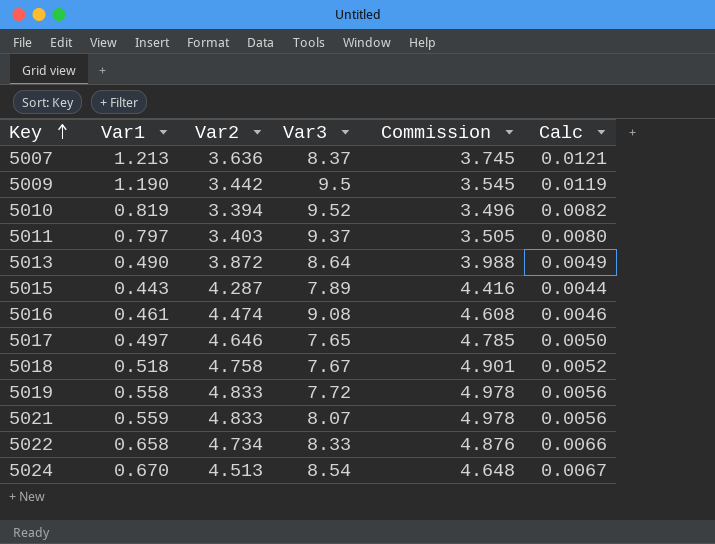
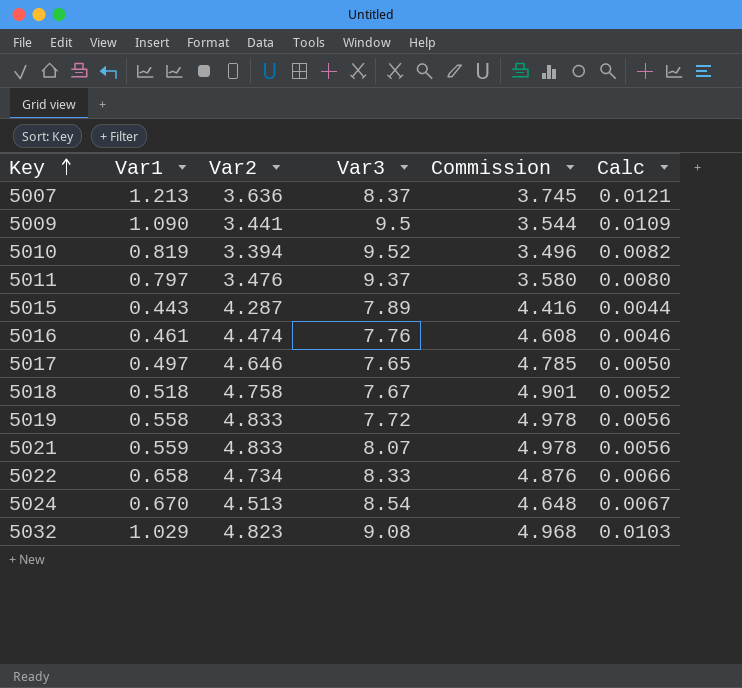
row 5013: 0.490 | 3.872 | 8.64 | 3.988 | 0.0049 -> none
5009 | Var1: 1.190 -> 1.090
5009 | Var2: 3.442 -> 3.441
5009 | Commission: 3.545 -> 3.544
5009 | Calc: 0.0119 -> 0.0109
5011 | Var2: 3.403 -> 3.476
5011 | Commission: 3.505 -> 3.580
5016 | Var3: 9.08 -> 7.76
row 5032: none -> 1.029 | 4.823 | 9.08 | 4.968 | 0.0103

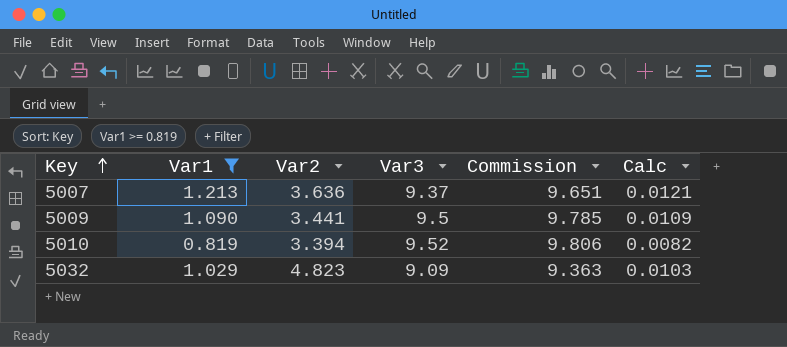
filter: none -> Var1 >= 0.819
column Commission | formula: [Var2] * 1.03 -> [Var3] * 1.03
5007 | Var3: 8.37 -> 9.37
5032 | Var3: 9.08 -> 9.09

